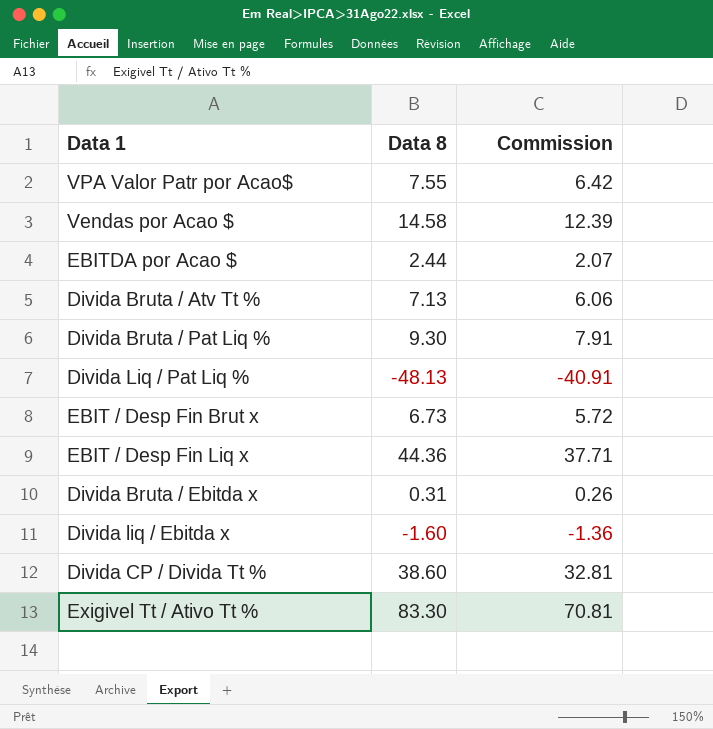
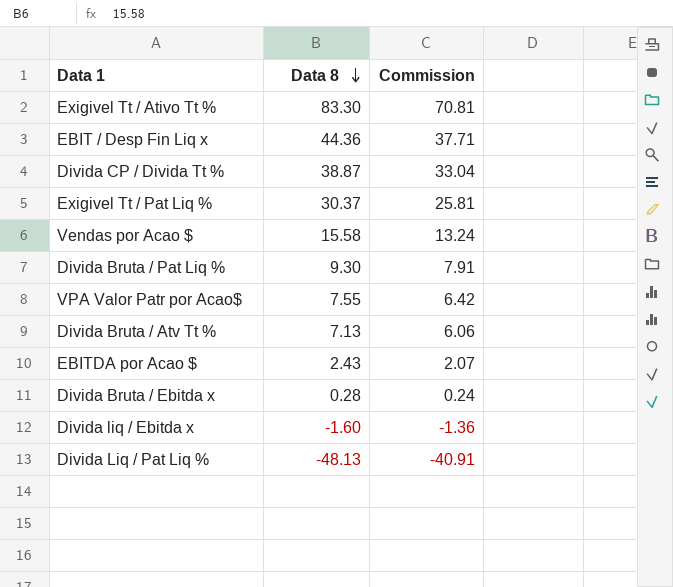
row order: none -> Data 8 descending
row EBIT / Desp Fin Brut x: 6.73 | 5.72 -> none
Divida CP / Divida Tt % | Data 8: 38.60 -> 38.87
Divida CP / Divida Tt % | Commission: 32.81 -> 33.04
row Exigivel Tt / Pat Liq %: none -> 30.37 | 25.81
Vendas por Acao $ | Data 8: 14.58 -> 15.58
Vendas por Acao $ | Commission: 12.39 -> 13.24
EBITDA por Acao $ | Data 8: 2.44 -> 2.43
Divida Bruta / Ebitda x | Data 8: 0.31 -> 0.28
Divida Bruta / Ebitda x | Commission: 0.26 -> 0.24

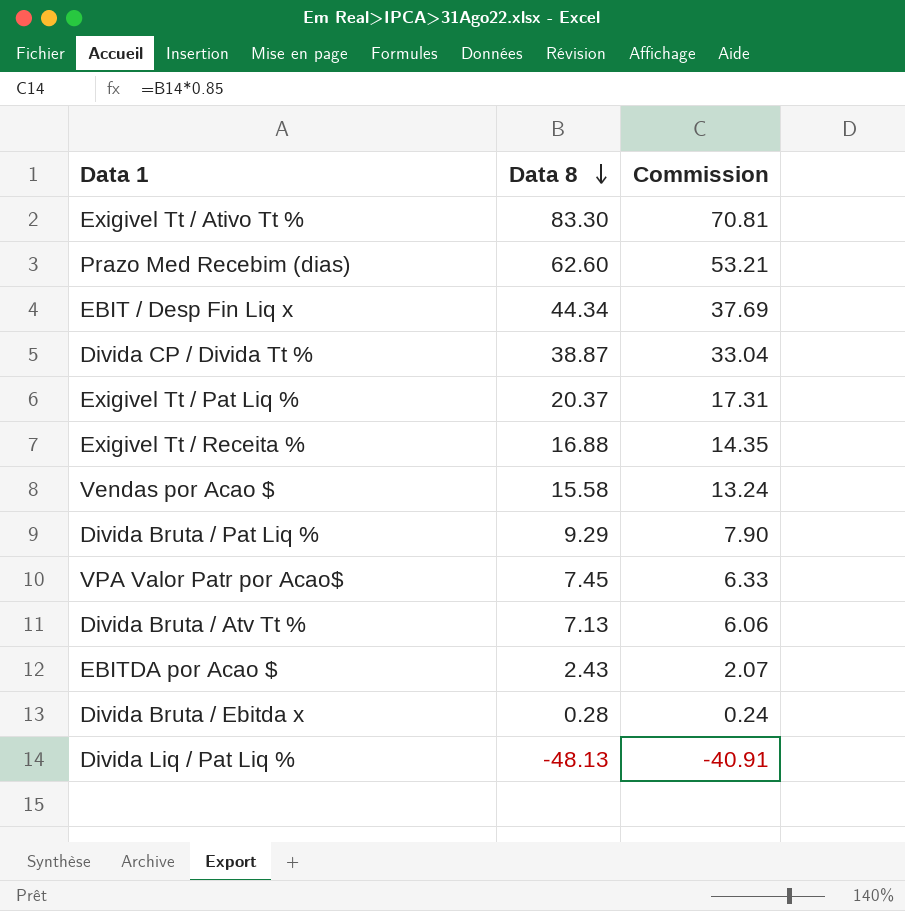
row Divida liq / Ebitda x: -1.60 | -1.36 -> none
row Prazo Med Recebim (dias): none -> 62.60 | 53.21
EBIT / Desp Fin Liq x | Data 8: 44.36 -> 44.34
EBIT / Desp Fin Liq x | Commission: 37.71 -> 37.69
Exigivel Tt / Pat Liq % | Data 8: 30.37 -> 20.37
Exigivel Tt / Pat Liq % | Commission: 25.81 -> 17.31
row Exigivel Tt / Receita %: none -> 16.88 | 14.35
Divida Bruta / Pat Liq % | Data 8: 9.30 -> 9.29
Divida Bruta / Pat Liq % | Commission: 7.91 -> 7.90
VPA Valor Patr por Acao$ | Data 8: 7.55 -> 7.45
VPA Valor Patr por Acao$ | Commission: 6.42 -> 6.33

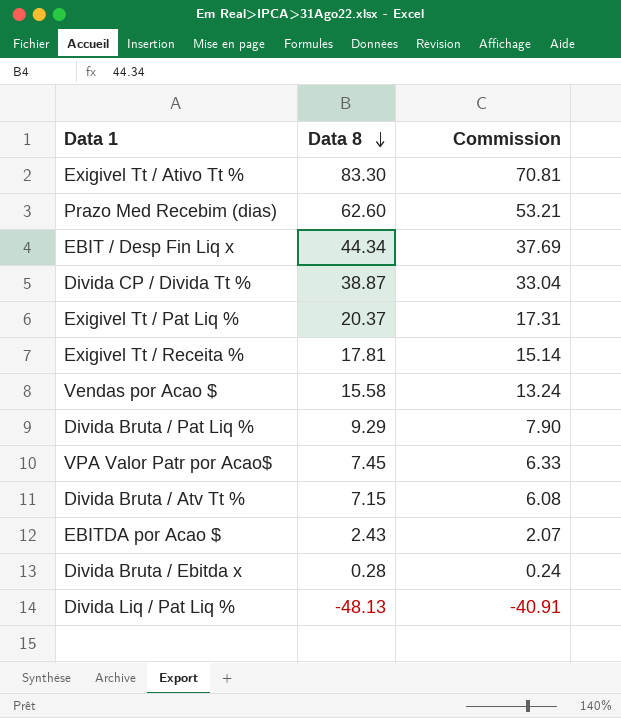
Exigivel Tt / Receita % | Data 8: 16.88 -> 17.81
Exigivel Tt / Receita % | Commission: 14.35 -> 15.14
Divida Bruta / Atv Tt % | Data 8: 7.13 -> 7.15
Divida Bruta / Atv Tt % | Commission: 6.06 -> 6.08

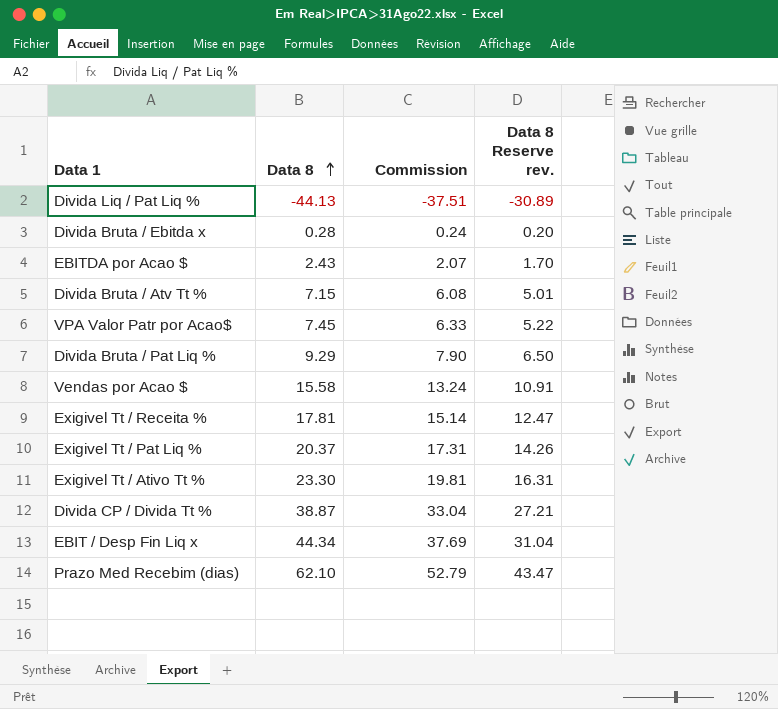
row order: Data 8 descending -> Data 8 ascending
column Data 8 Reserve rev. | formula: none -> [Data 8] * 0.7
Divida Liq / Pat Liq % | Data 8: -48.13 -> -44.13
Divida Liq / Pat Liq % | Commission: -40.91 -> -37.51
Exigivel Tt / Ativo Tt % | Data 8: 83.30 -> 23.30
Exigivel Tt / Ativo Tt % | Commission: 70.81 -> 19.81
Prazo Med Recebim (dias) | Data 8: 62.60 -> 62.10
Prazo Med Recebim (dias) | Commission: 53.21 -> 52.79

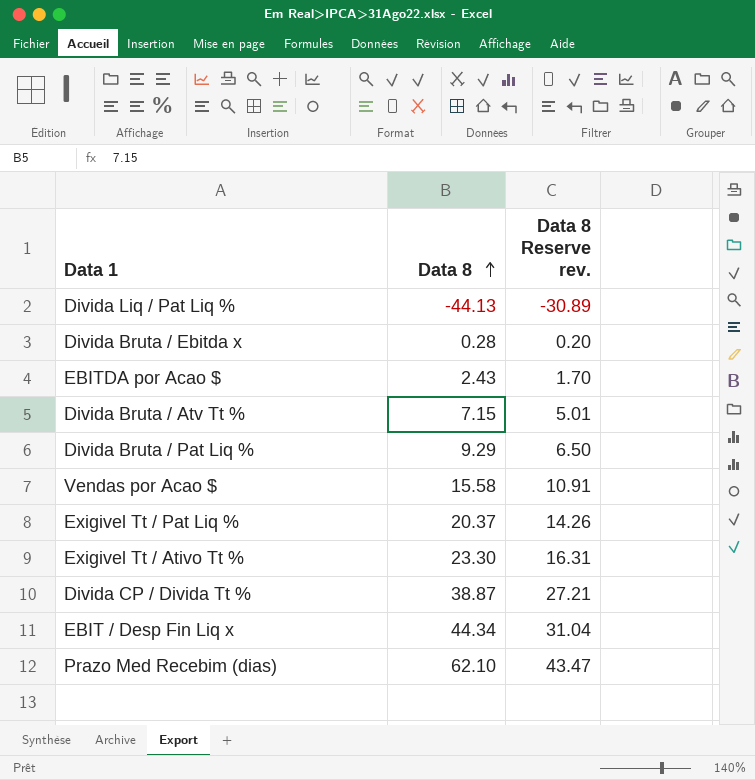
column Commission | formula: [Data 8] * 0.85 -> none
row VPA Valor Patr por Acao$: 7.45 | 6.33 | 5.22 -> none
row Exigivel Tt / Receita %: 17.81 | 15.14 | 12.47 -> none

